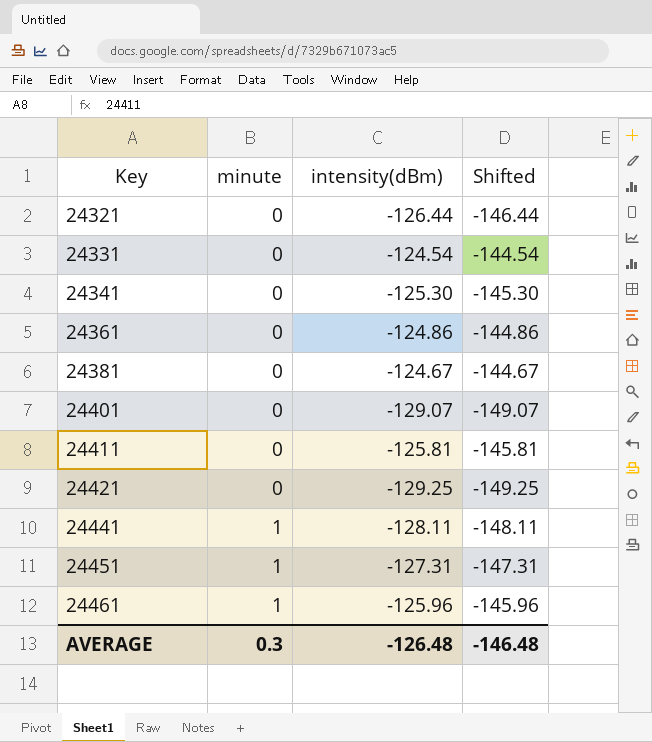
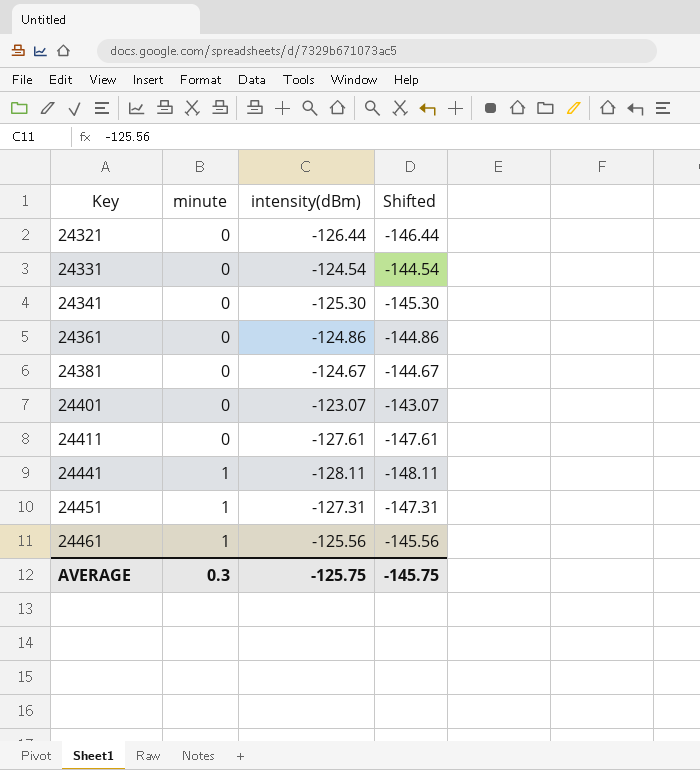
row 24421: 0 | -129.25 | -149.25 -> none
24401 | intensity(dBm): -129.07 -> -123.07
24401 | Shifted: -149.07 -> -143.07
24411 | intensity(dBm): -125.81 -> -127.61
24411 | Shifted: -145.81 -> -147.61
24461 | intensity(dBm): -125.96 -> -125.56
24461 | Shifted: -145.96 -> -145.56
AVERAGE | intensity(dBm): -126.48 -> -125.75
AVERAGE | Shifted: -146.48 -> -145.75

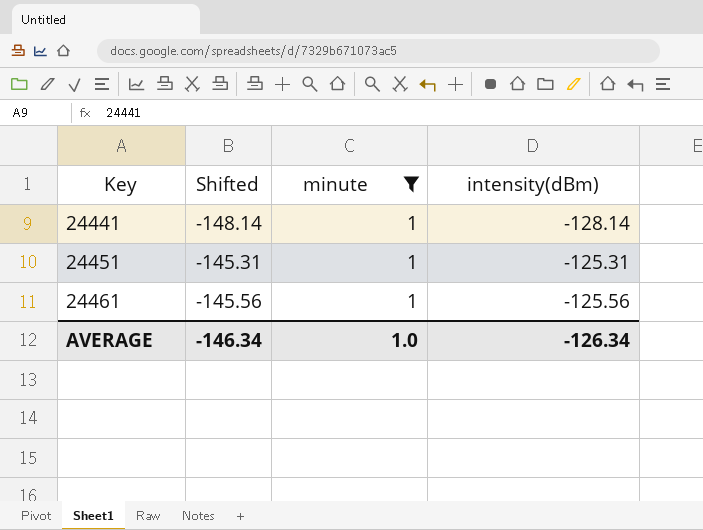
filter: none -> minute = 1
column Shifted | position: 4 -> 2
24441 | Shifted: -148.11 -> -148.14
24441 | intensity(dBm): -128.11 -> -128.14
24451 | Shifted: -147.31 -> -145.31
24451 | intensity(dBm): -127.31 -> -125.31
AVERAGE | Shifted: -145.75 -> -146.34
AVERAGE | minute: 0.3 -> 1.0
AVERAGE | intensity(dBm): -125.75 -> -126.34

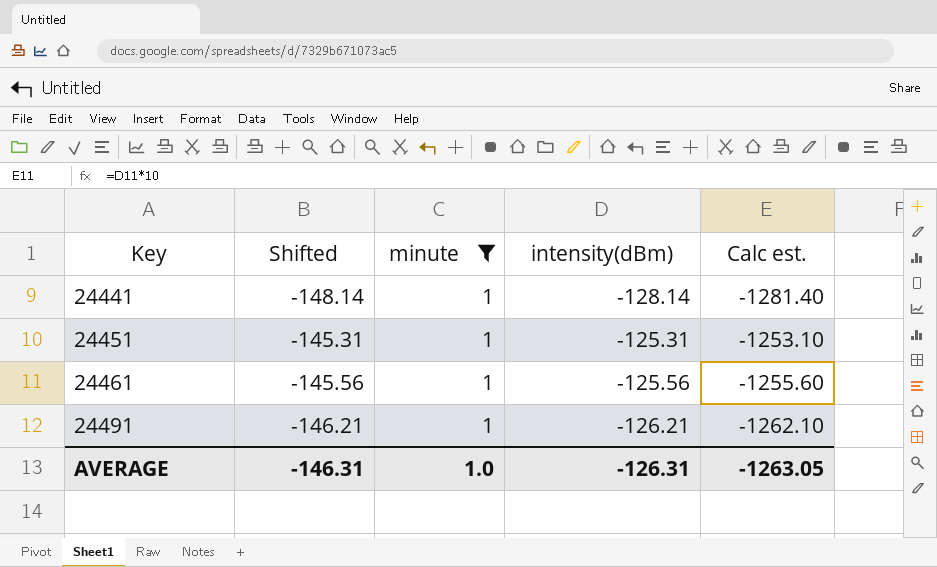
column Calc est. | formula: none -> [intensity(dBm)] * 10
row 24491: none -> -146.21 | 1 | -126.21 | -1262.10
AVERAGE | Shifted: -146.34 -> -146.31
AVERAGE | intensity(dBm): -126.34 -> -126.31

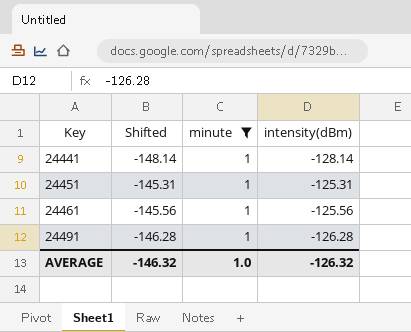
column Calc est. | formula: [intensity(dBm)] * 10 -> none
24491 | Shifted: -146.21 -> -146.28
24491 | intensity(dBm): -126.21 -> -126.28
AVERAGE | Shifted: -146.31 -> -146.32
AVERAGE | intensity(dBm): -126.31 -> -126.32

